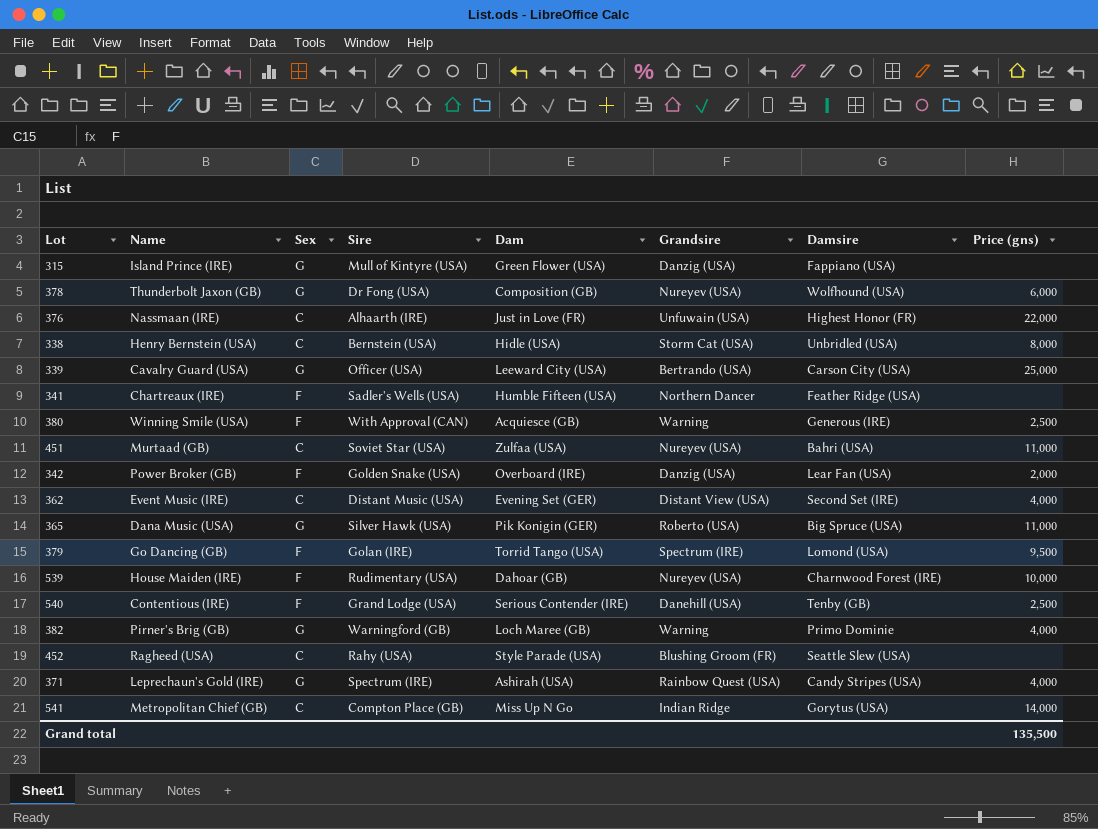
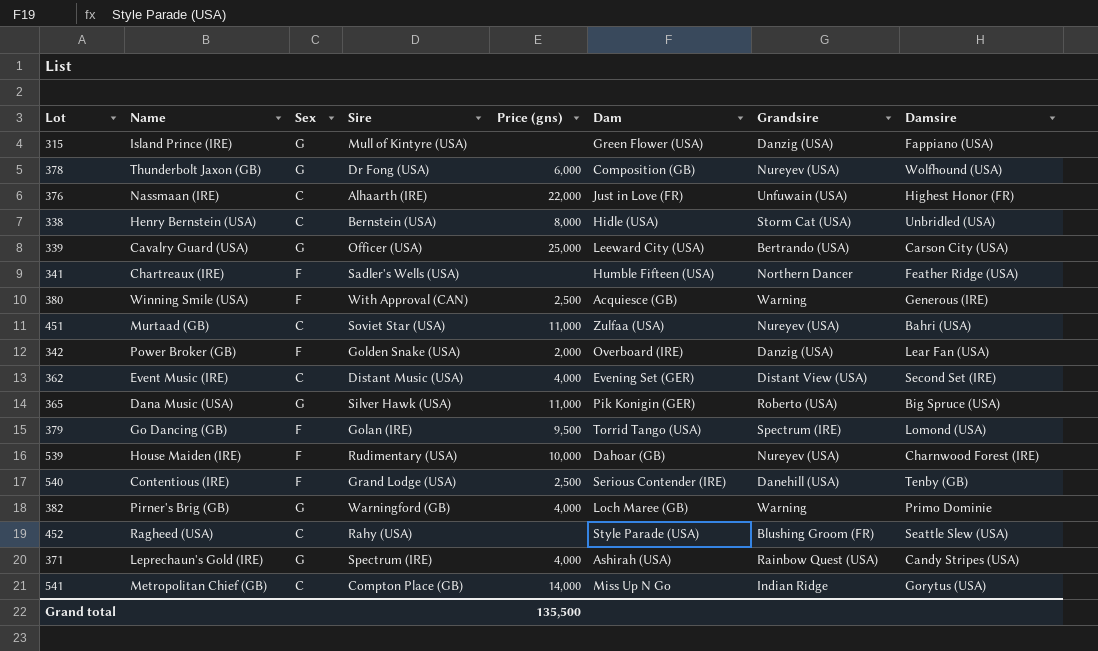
column Price (gns) | position: 8 -> 5

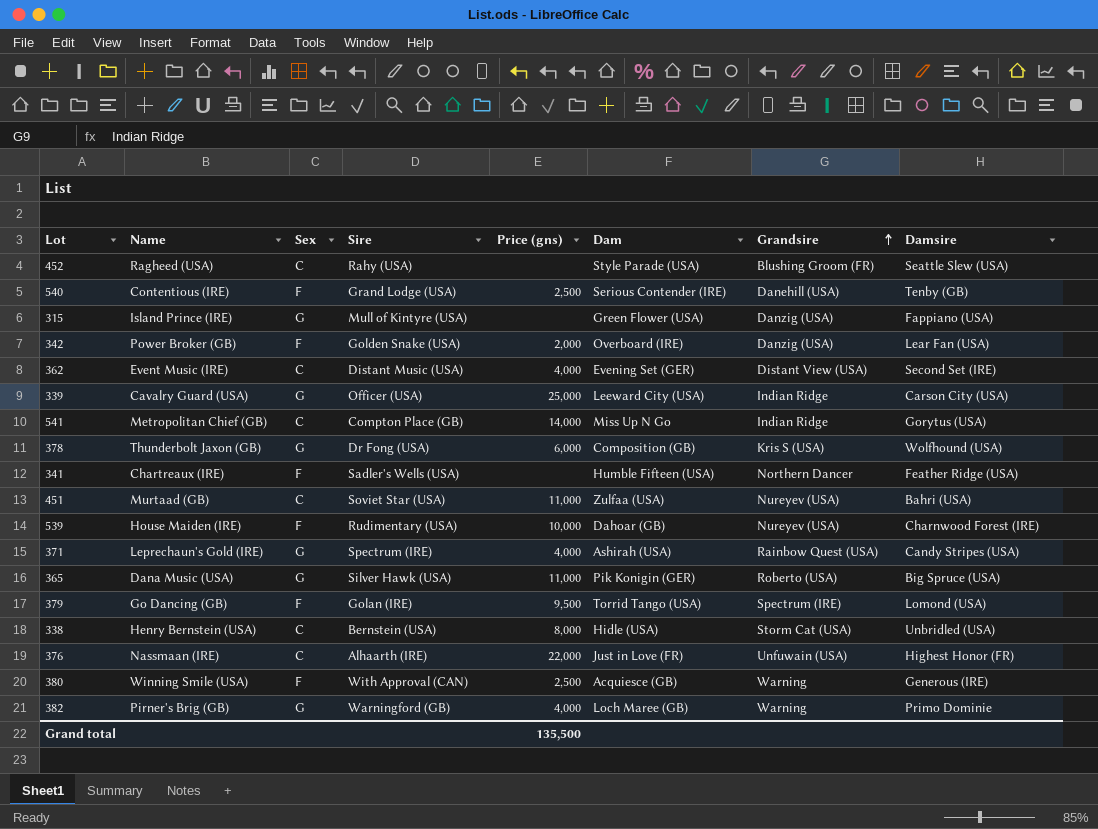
row order: none -> Grandsire ascending
339 | Grandsire: Bertrando (USA) -> Indian Ridge
378 | Grandsire: Nureyev (USA) -> Kris S (USA)

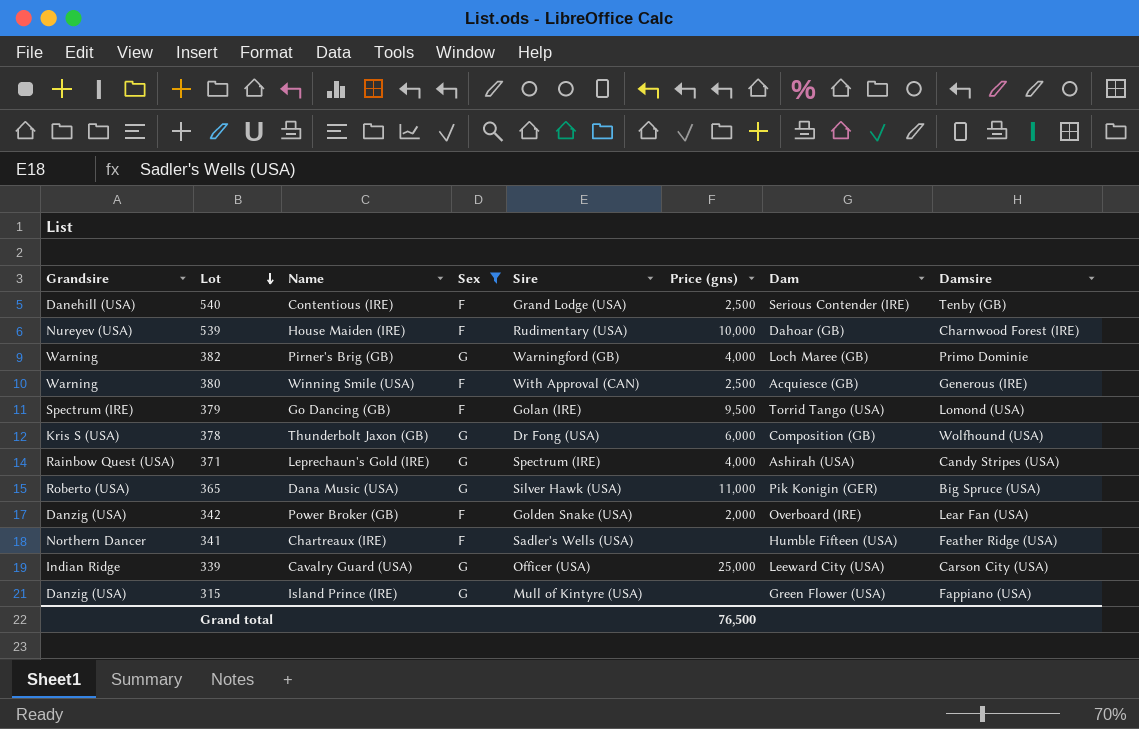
filter: none -> Sex != C
row order: Grandsire ascending -> Lot descending
column Grandsire | position: 7 -> 1
Grand total | Price (gns): 135,500 -> 76,500

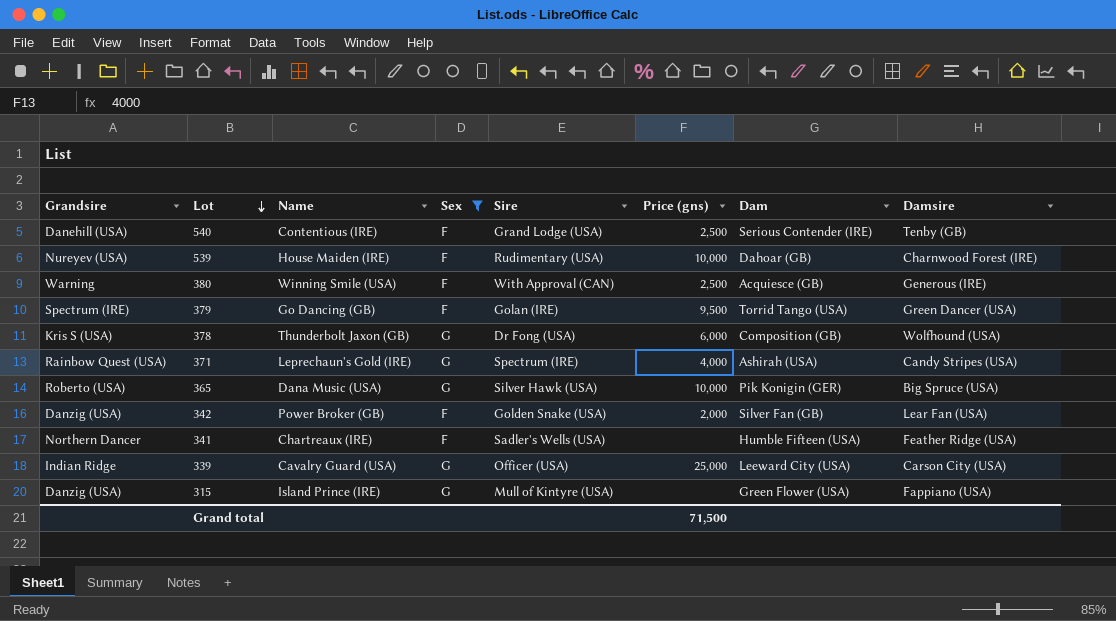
row 382: Warning | Pirner's Brig (GB) | G | Warningford (GB) | 4,000 | Loch Maree (GB) | Primo Dominie -> none
379 | Damsire: Lomond (USA) -> Green Dancer (USA)
365 | Price (gns): 11,000 -> 10,000
342 | Dam: Overboard (IRE) -> Silver Fan (GB)
Grand total | Price (gns): 76,500 -> 71,500

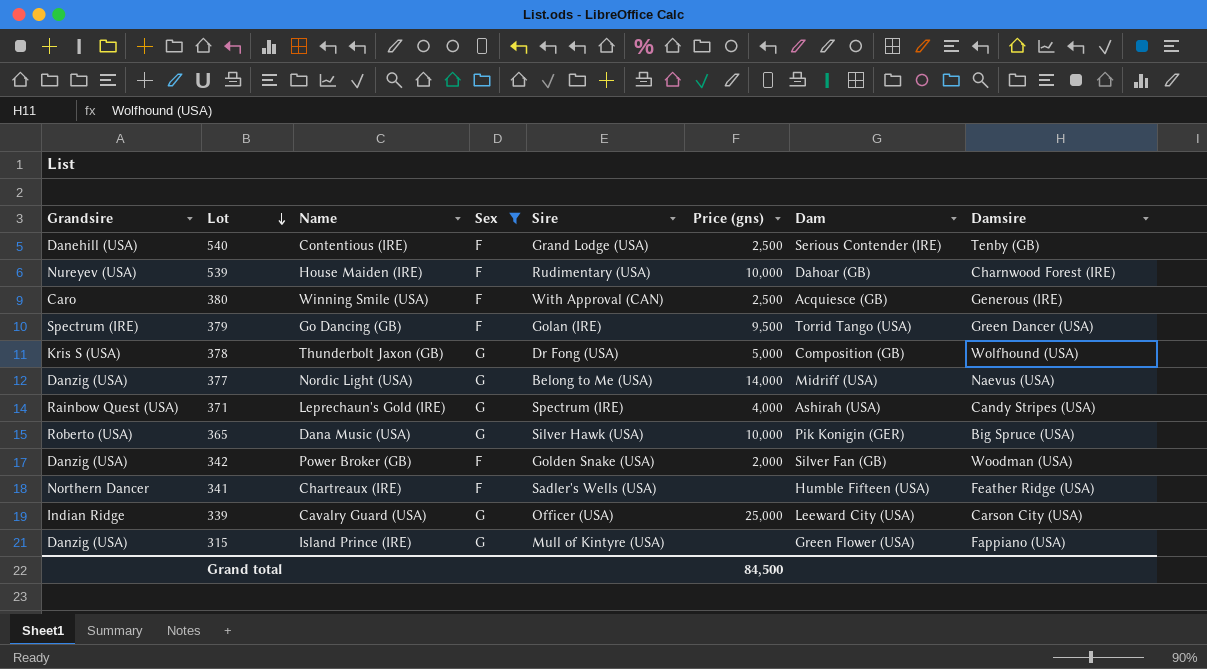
380 | Grandsire: Warning -> Caro
378 | Price (gns): 6,000 -> 5,000
row 377: none -> Danzig (USA) | Nordic Light (USA) | G | Belong to Me (USA) | 14,000 | Midriff (USA) | Naevus (USA)
342 | Damsire: Lear Fan (USA) -> Woodman (USA)
Grand total | Price (gns): 71,500 -> 84,500

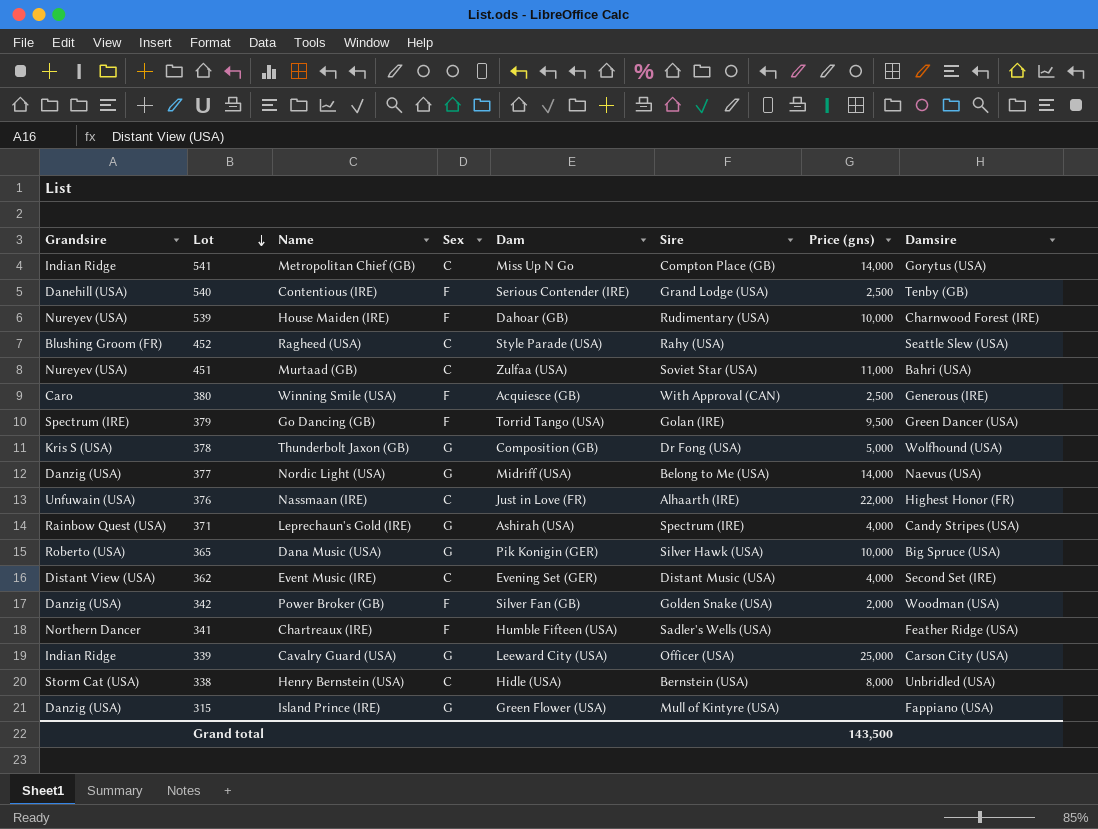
filter: Sex != C -> none
column Dam | position: 7 -> 5
Grand total | Price (gns): 84,500 -> 143,500

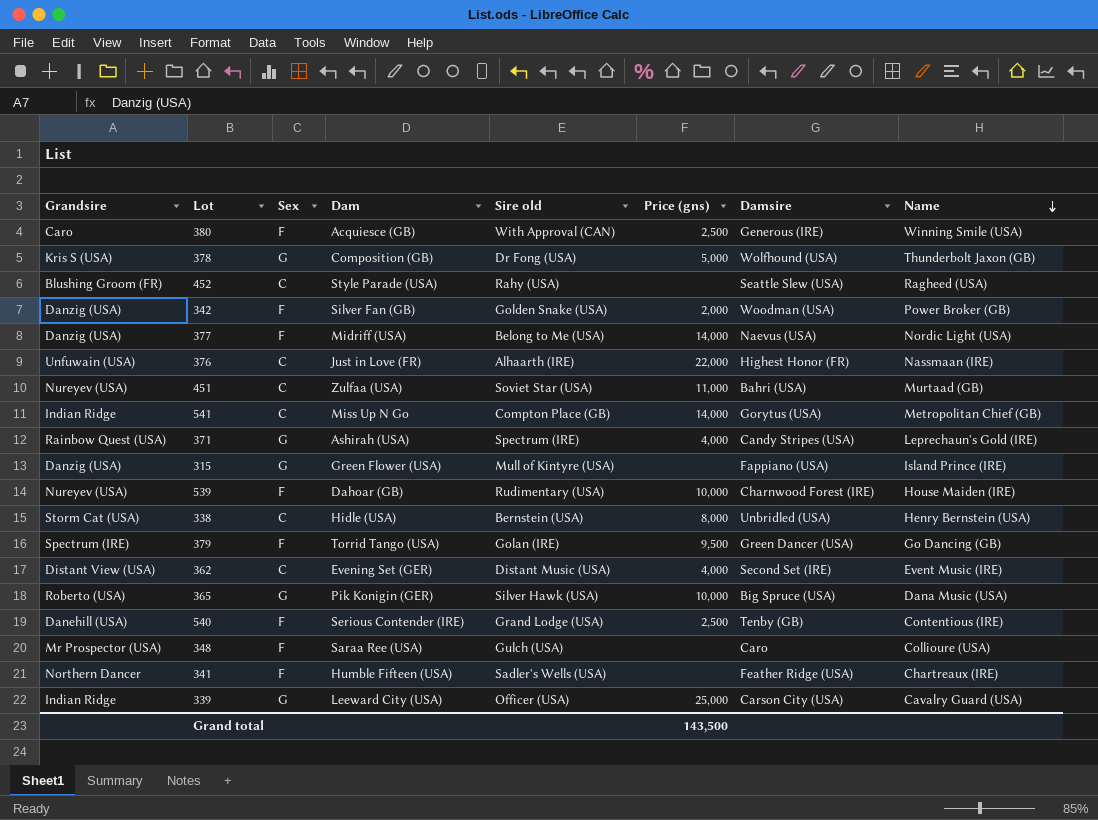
row order: Lot descending -> Name descending
column name: Sire -> Sire old
column Name | position: 3 -> 8
377 | Sex: G -> F
row 348: none -> Mr Prospector (USA) | F | Saraa Ree (USA) | Gulch (USA) | none | Caro | Collioure (USA)

